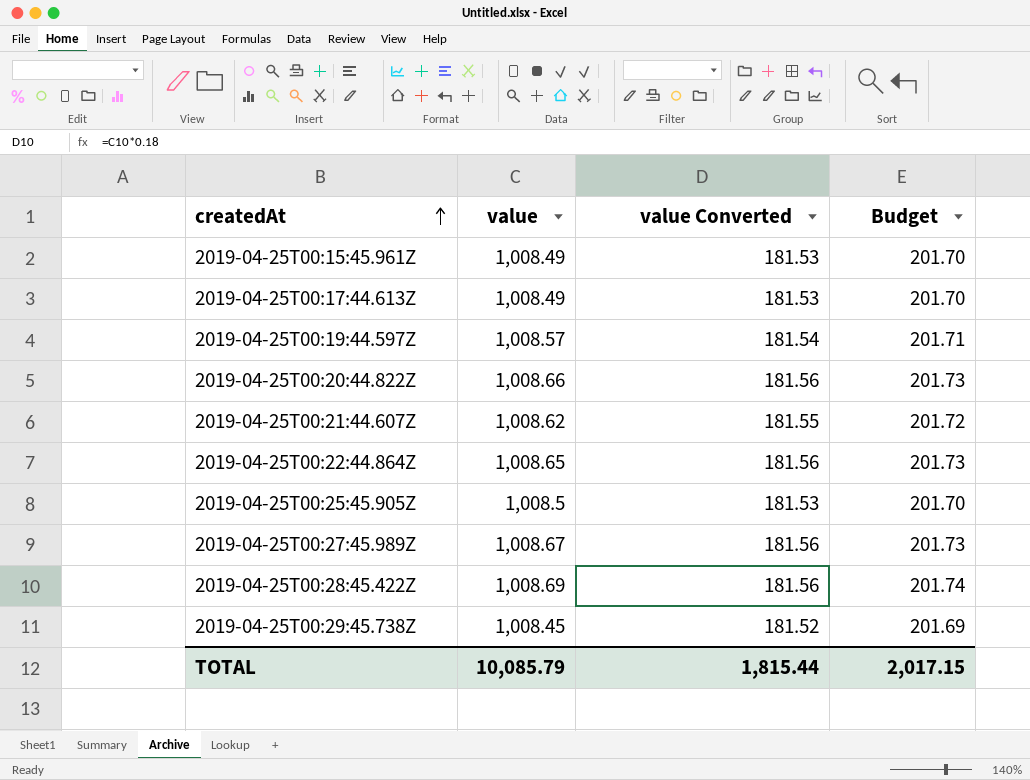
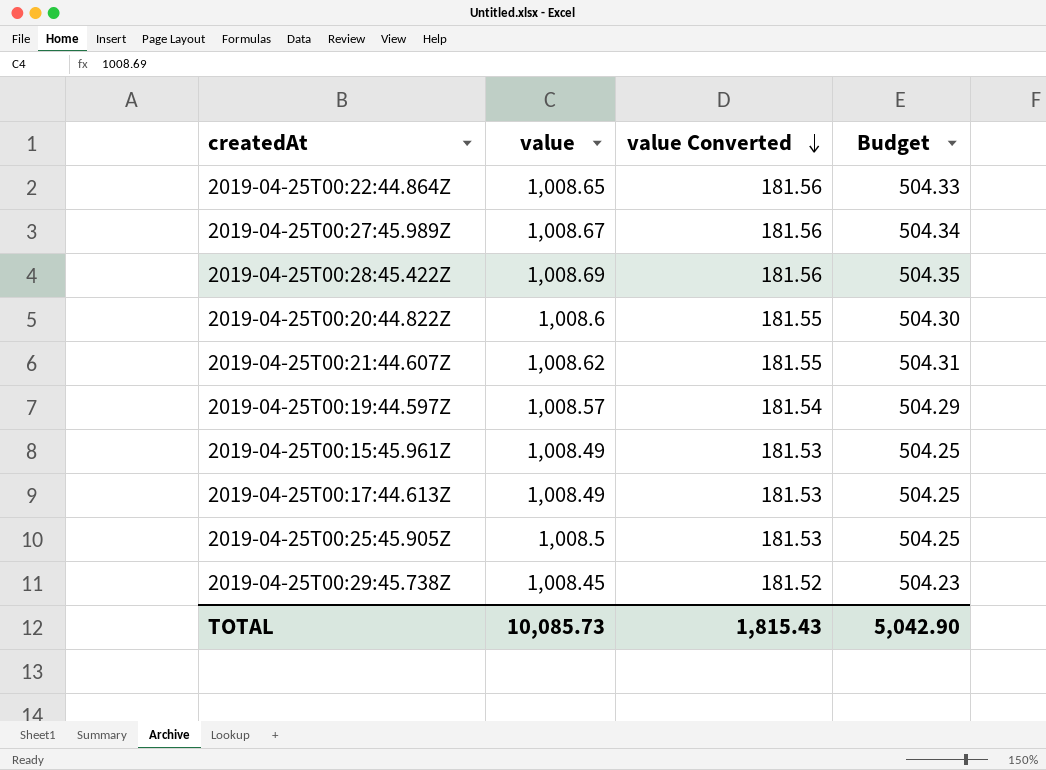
row order: createdAt ascending -> value Converted descending
column Budget | formula: [value] * 0.2 -> [value] * 0.5
2019-04-25T00:20:44.822Z | value: 1,008.66 -> 1,008.6
2019-04-25T00:20:44.822Z | value Converted: 181.56 -> 181.55
TOTAL | value: 10,085.79 -> 10,085.73
TOTAL | value Converted: 1,815.44 -> 1,815.43
TOTAL | Budget: 2,017.15 -> 5,042.90

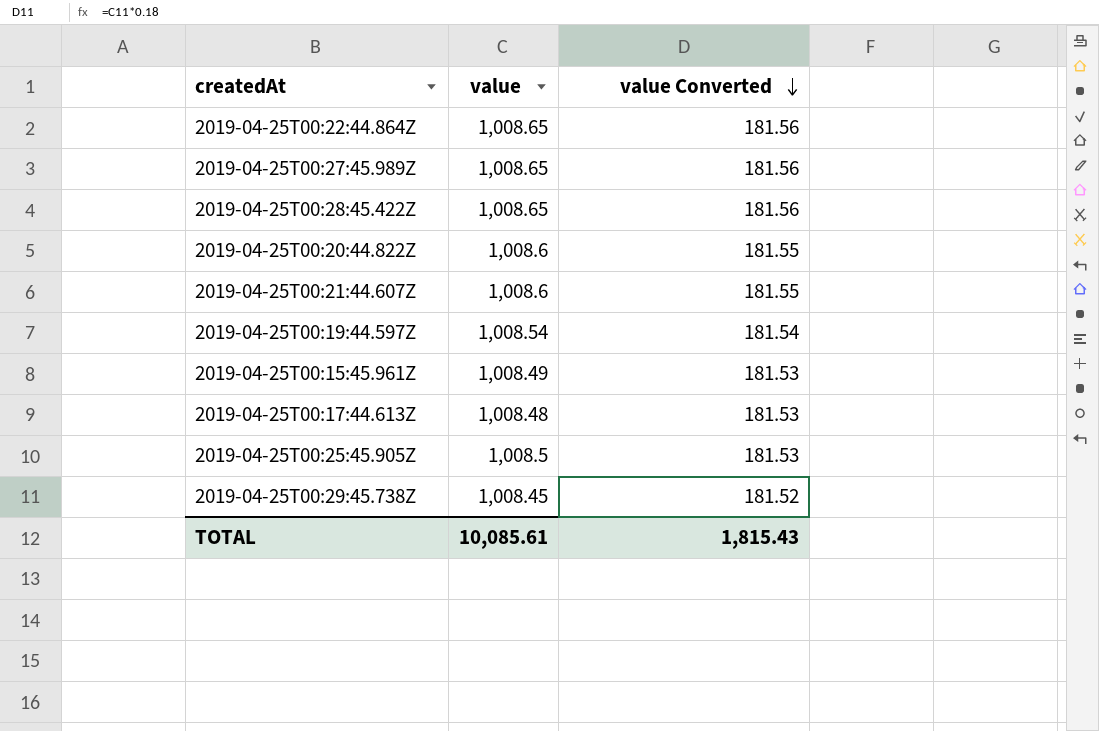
column Budget | formula: [value] * 0.5 -> none
2019-04-25T00:27:45.989Z | value: 1,008.67 -> 1,008.65
2019-04-25T00:28:45.422Z | value: 1,008.69 -> 1,008.65
2019-04-25T00:21:44.607Z | value: 1,008.62 -> 1,008.6
2019-04-25T00:19:44.597Z | value: 1,008.57 -> 1,008.54
2019-04-25T00:17:44.613Z | value: 1,008.49 -> 1,008.48
TOTAL | value: 10,085.73 -> 10,085.61

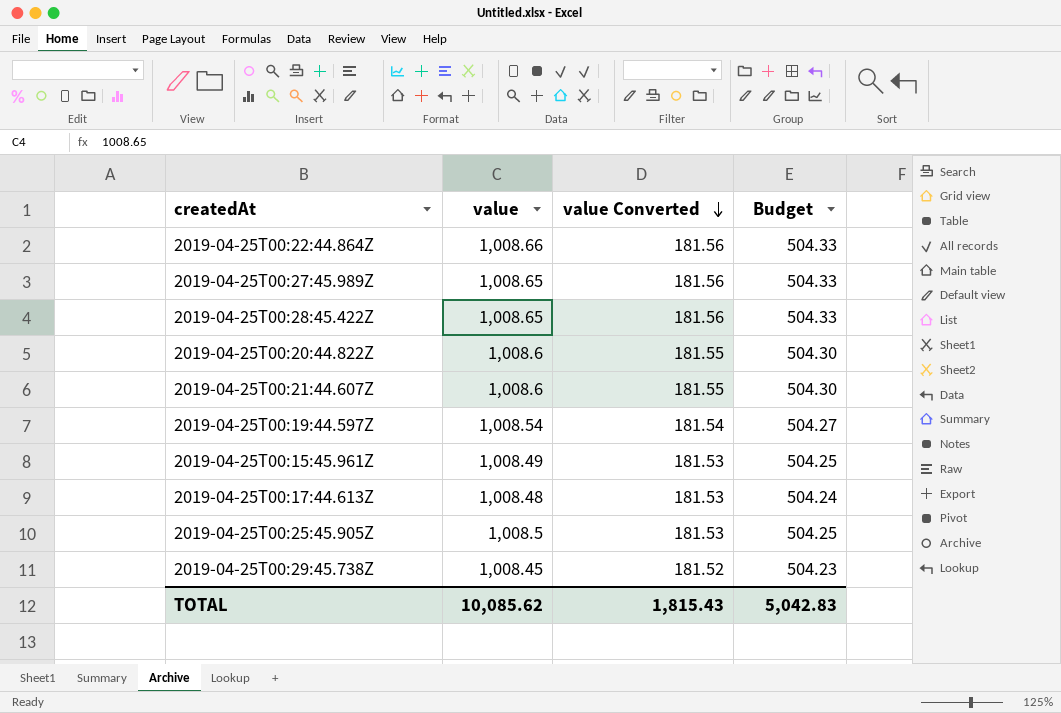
column Budget | formula: none -> [value] * 0.5
2019-04-25T00:22:44.864Z | value: 1,008.65 -> 1,008.66
TOTAL | value: 10,085.61 -> 10,085.62

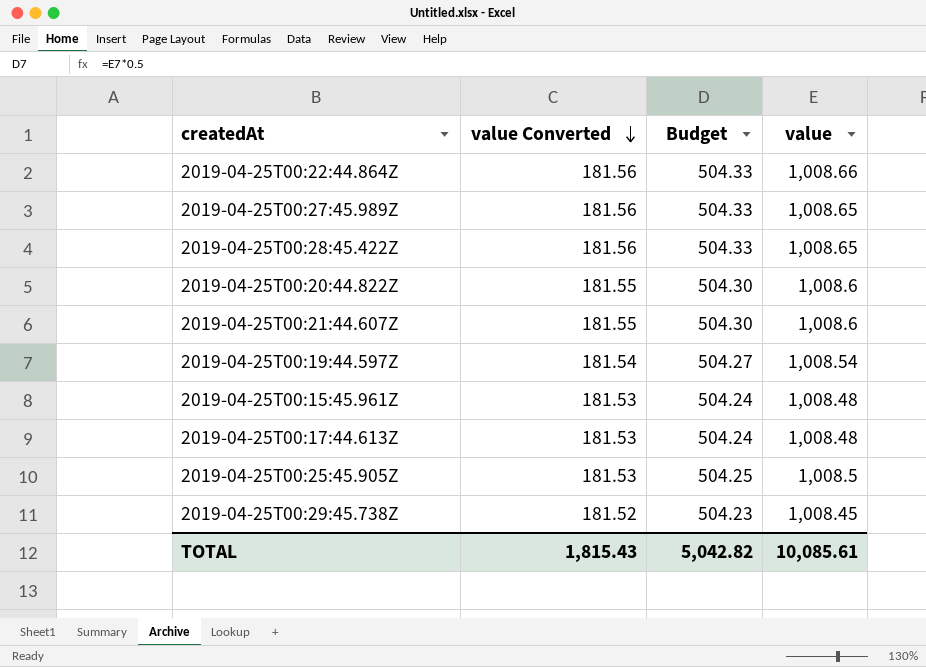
column value | position: 2 -> 4
2019-04-25T00:15:45.961Z | Budget: 504.25 -> 504.24
2019-04-25T00:15:45.961Z | value: 1,008.49 -> 1,008.48
TOTAL | Budget: 5,042.83 -> 5,042.82
TOTAL | value: 10,085.62 -> 10,085.61

